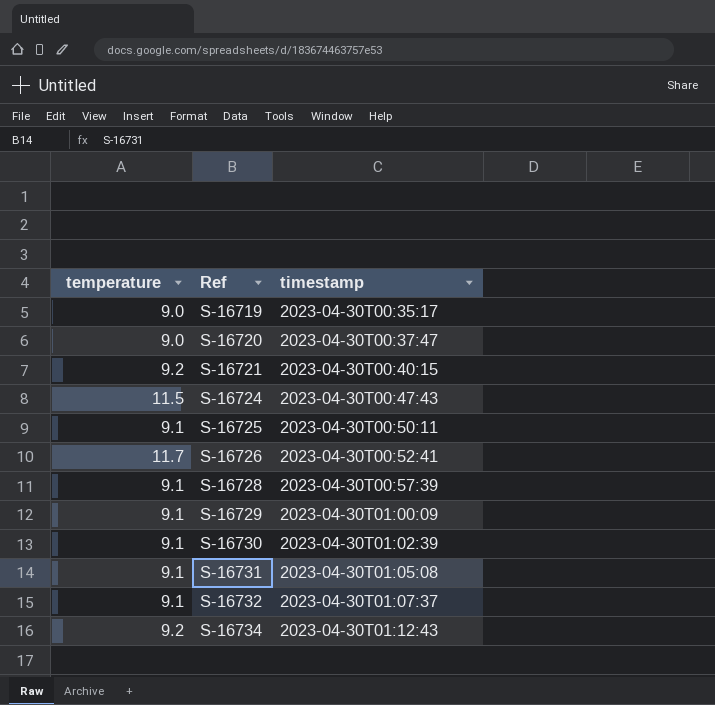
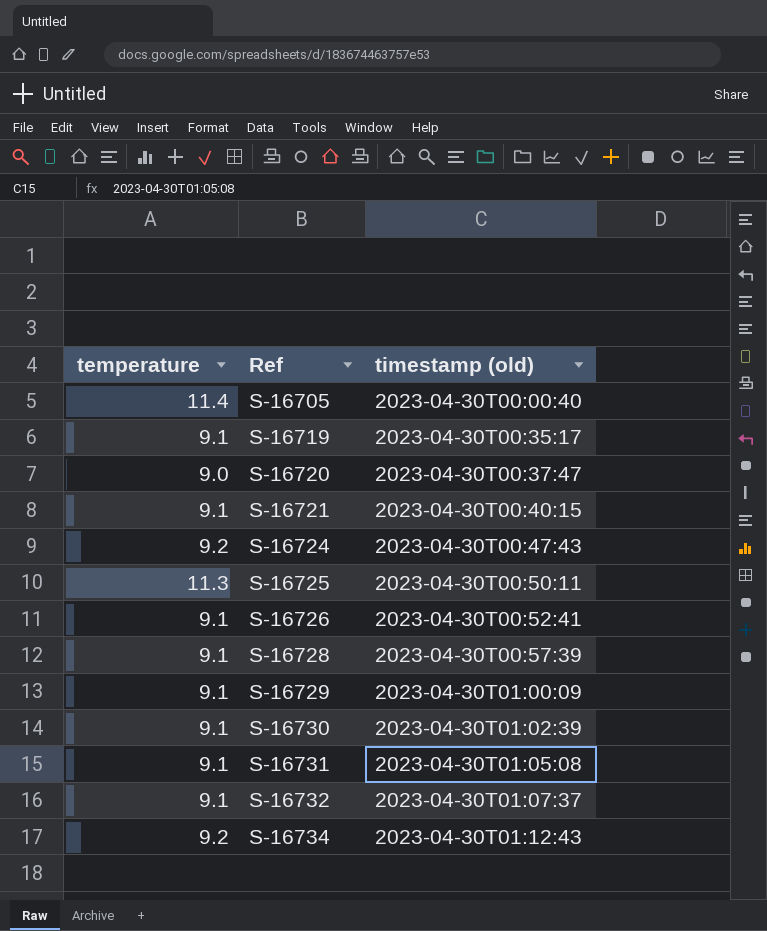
column name: timestamp -> timestamp (old)
row S-16705: none -> 11.4 | 2023-04-30T00:00:40
S-16719 | temperature: 9.0 -> 9.1
S-16721 | temperature: 9.2 -> 9.1
S-16724 | temperature: 11.5 -> 9.2
S-16725 | temperature: 9.1 -> 11.3
S-16726 | temperature: 11.7 -> 9.1

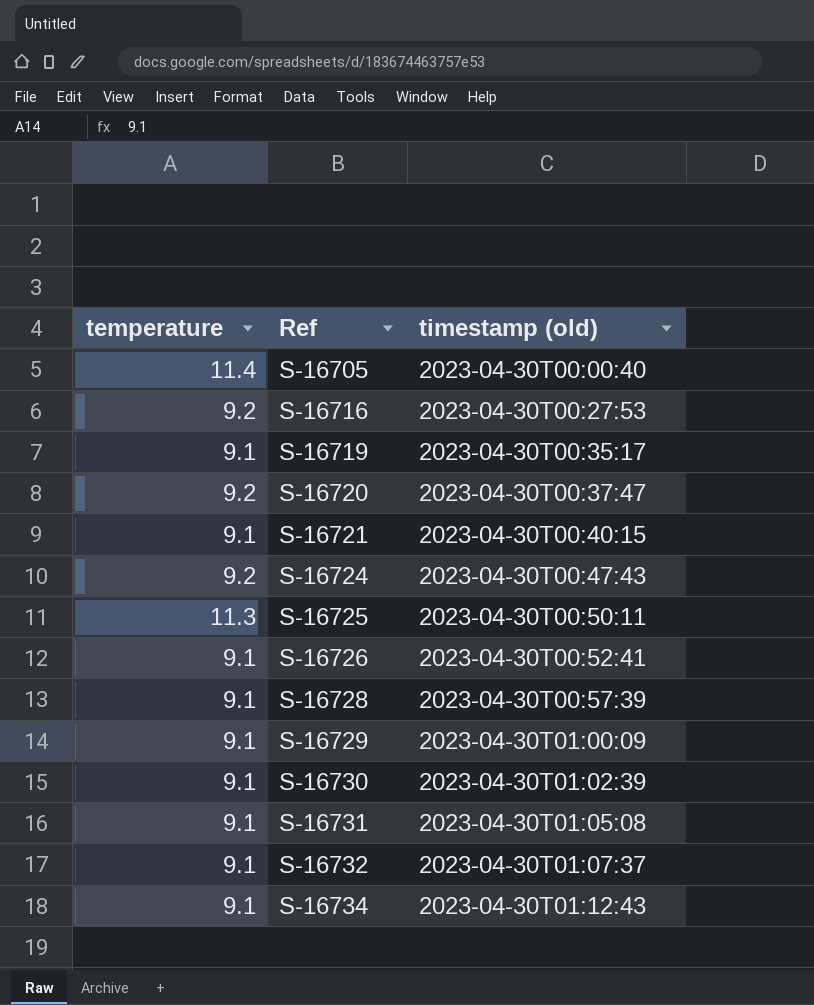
row S-16716: none -> 9.2 | 2023-04-30T00:27:53
S-16720 | temperature: 9.0 -> 9.2
S-16734 | temperature: 9.2 -> 9.1

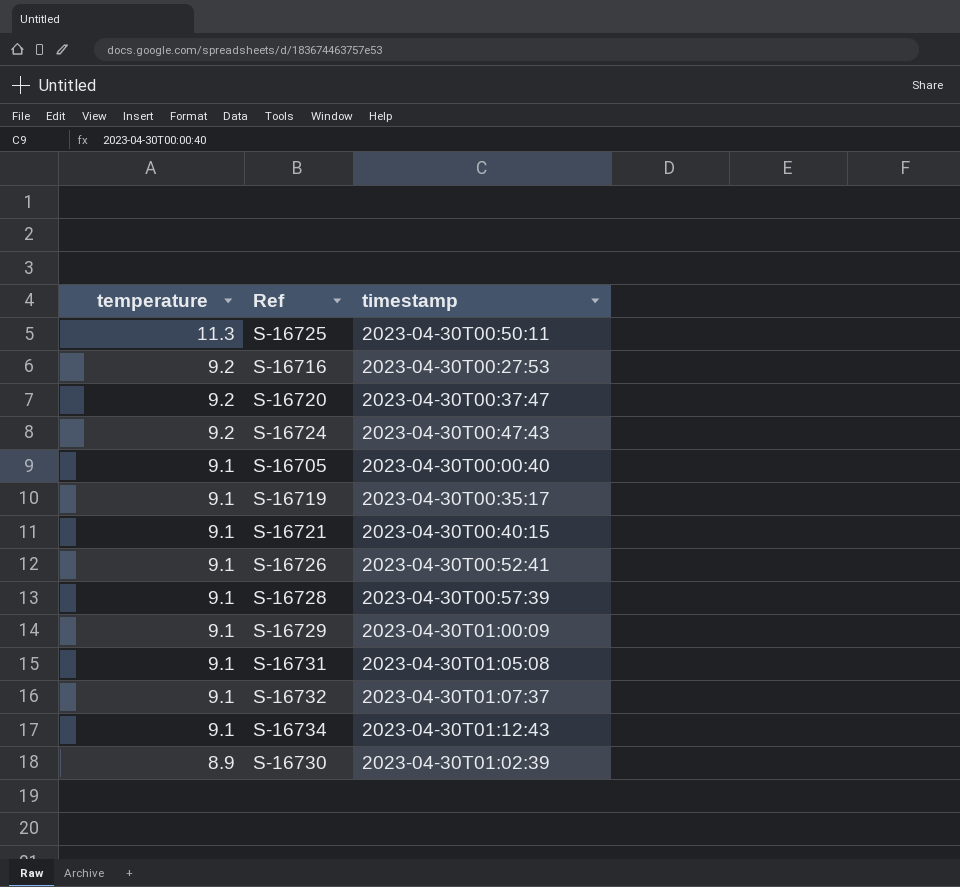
row order: Ref ascending -> temperature descending
column name: timestamp (old) -> timestamp
S-16705 | temperature: 11.4 -> 9.1
S-16730 | temperature: 9.1 -> 8.9

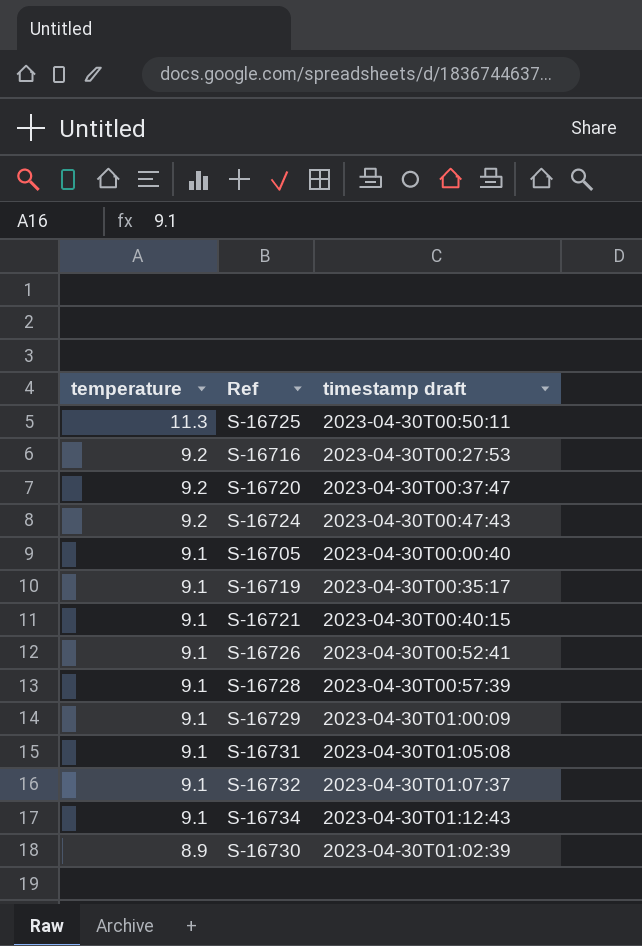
column name: timestamp -> timestamp draft

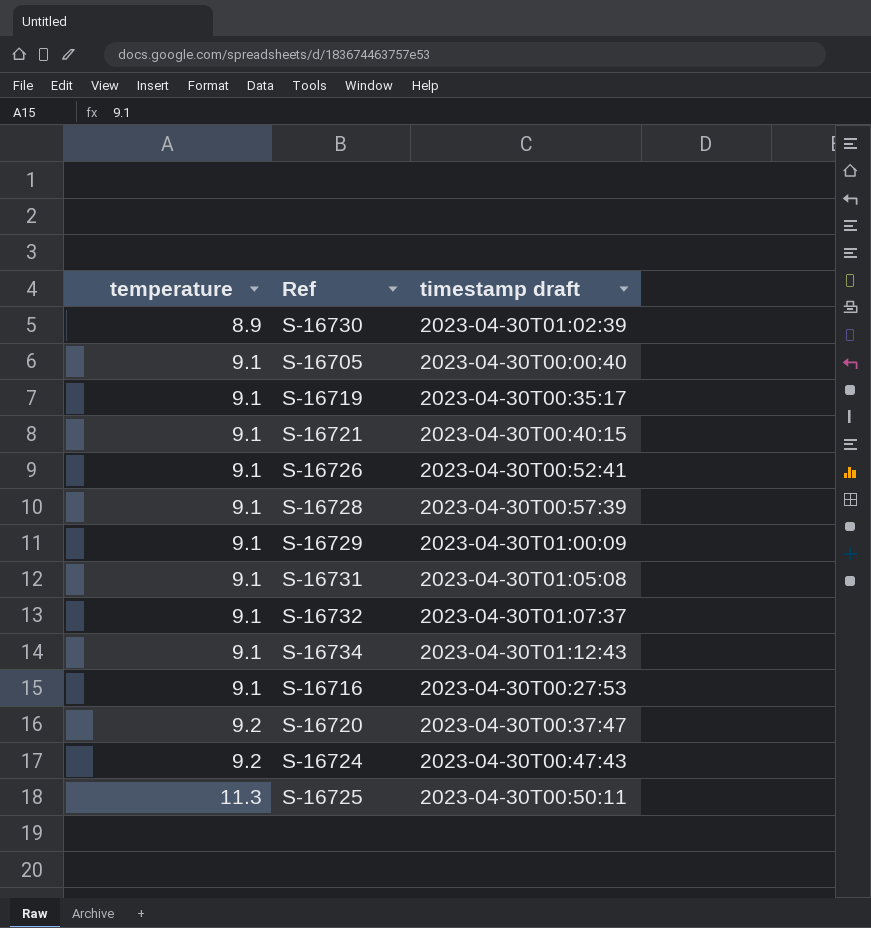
row order: temperature descending -> temperature ascending
S-16716 | temperature: 9.2 -> 9.1

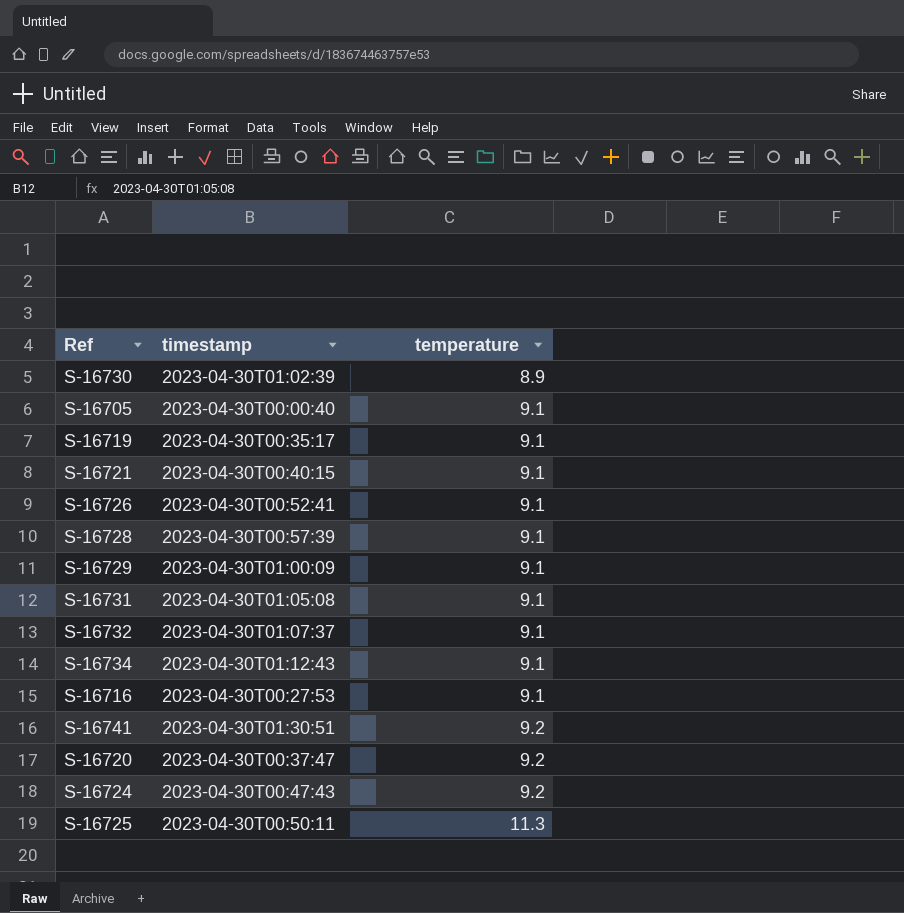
column name: timestamp draft -> timestamp
column temperature | position: 1 -> 3
row S-16741: none -> 2023-04-30T01:30:51 | 9.2

